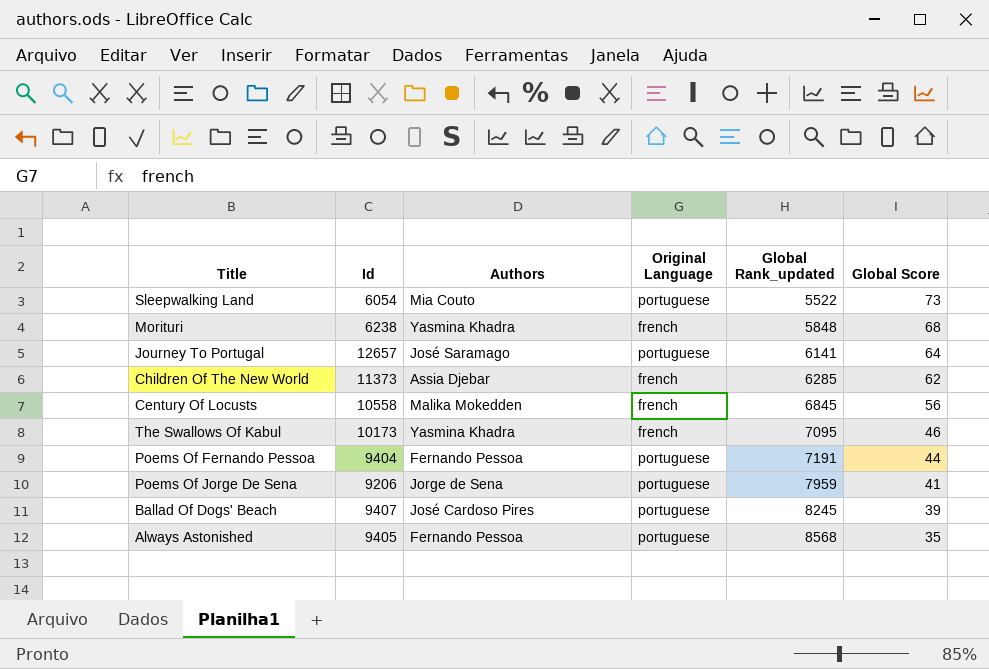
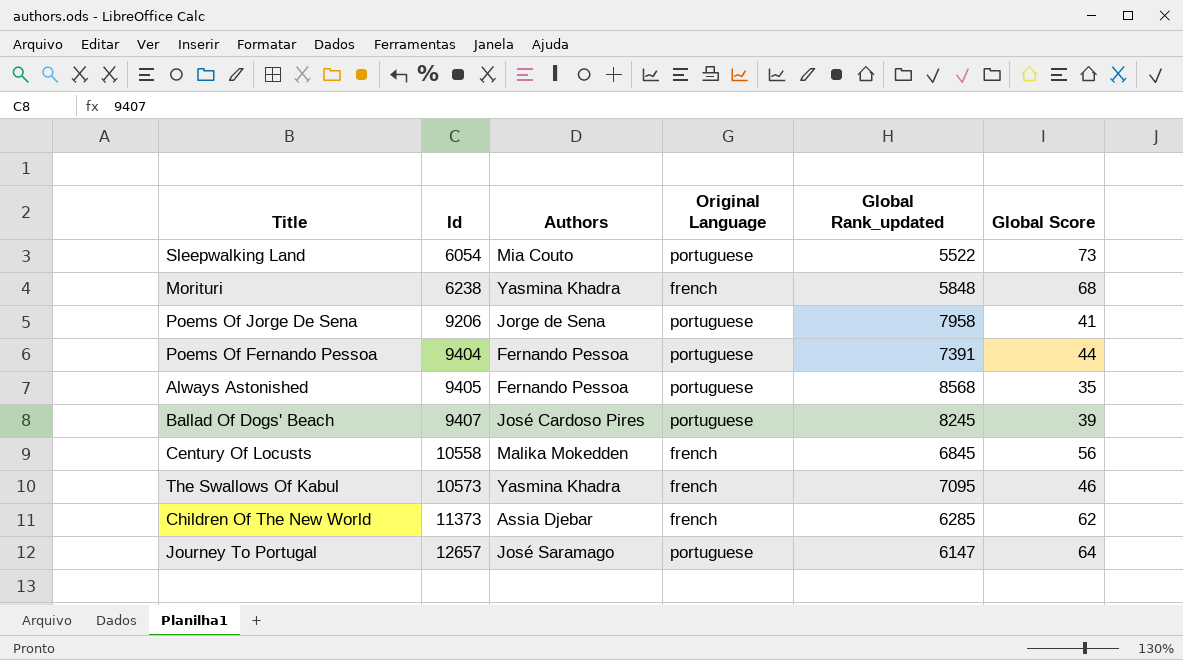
row order: Global Rank_updated ascending -> Id ascending
Poems Of Jorge De Sena | Global Rank_updated: 7959 -> 7958
Poems Of Fernando Pessoa | Global Rank_updated: 7191 -> 7391
The Swallows Of Kabul | Id: 10173 -> 10573
Journey To Portugal | Global Rank_updated: 6141 -> 6147

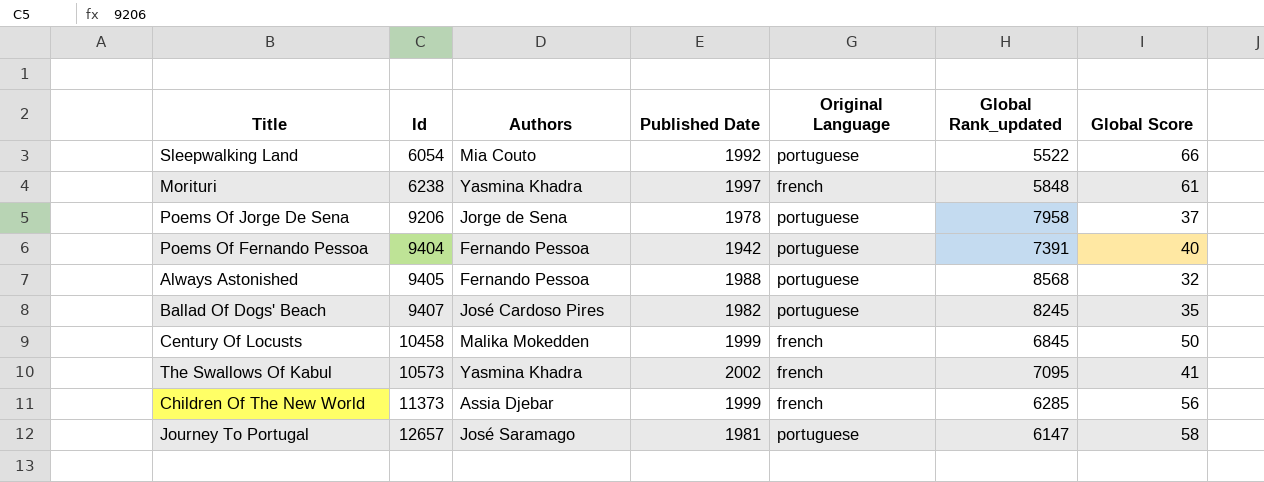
column Published Date | position: none -> 4
Sleepwalking Land | Global Score: 73 -> 66
Morituri | Global Score: 68 -> 61
Poems Of Jorge De Sena | Global Score: 41 -> 37
Poems Of Fernando Pessoa | Global Score: 44 -> 40
Always Astonished | Global Score: 35 -> 32
Ballad Of Dogs' Beach | Global Score: 39 -> 35
Century Of Locusts | Id: 10558 -> 10458
Century Of Locusts | Global Score: 56 -> 50
The Swallows Of Kabul | Global Score: 46 -> 41
Children Of The New World | Global Score: 62 -> 56
Journey To Portugal | Global Score: 64 -> 58

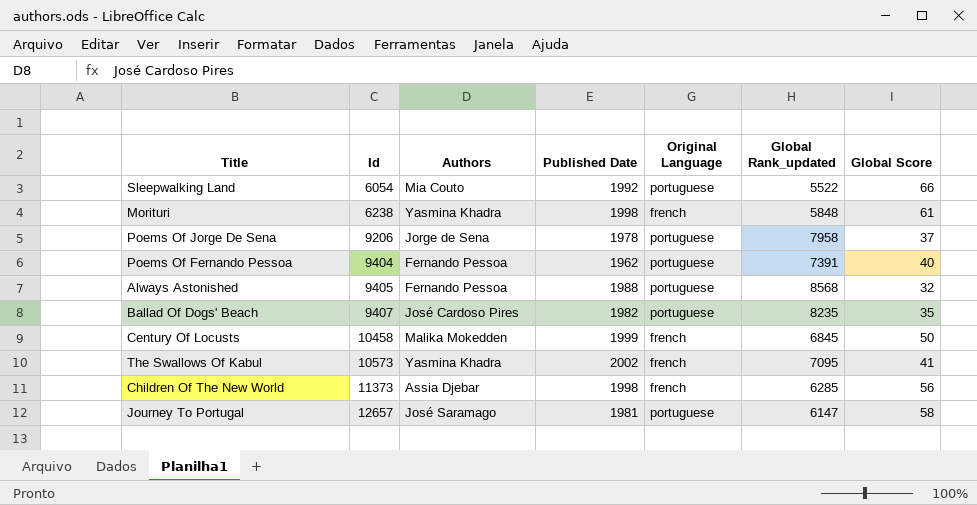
Morituri | Published Date: 1997 -> 1998
Poems Of Fernando Pessoa | Published Date: 1942 -> 1962
Ballad Of Dogs' Beach | Global Rank_updated: 8245 -> 8235
Children Of The New World | Published Date: 1999 -> 1998

